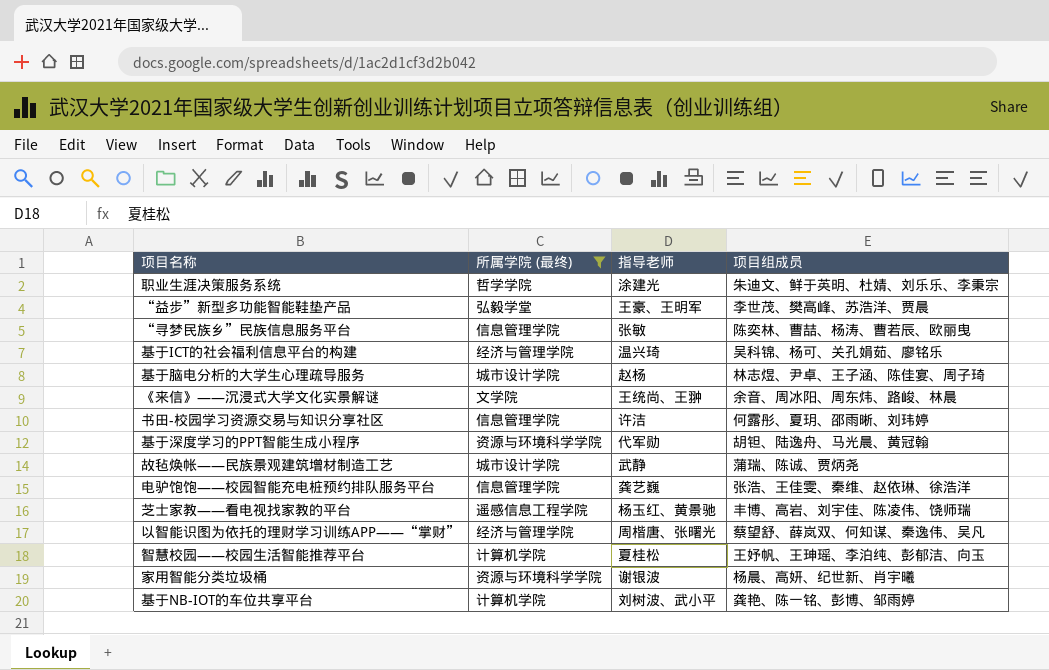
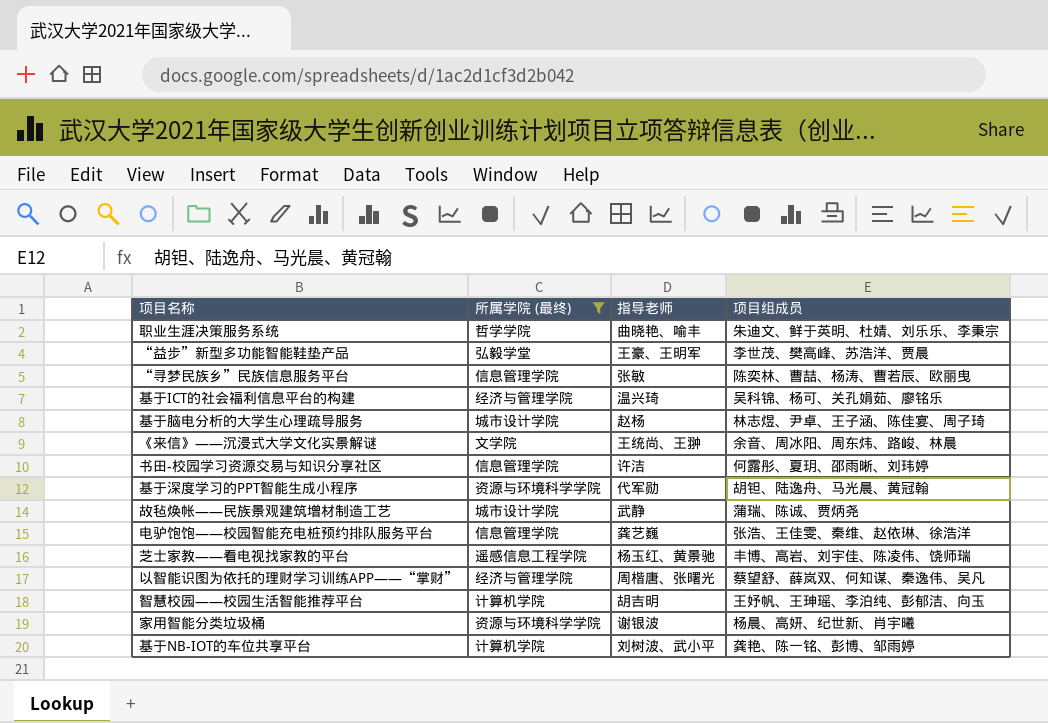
职业生涯决策服务系统 | 指导老师: 涂建光 -> 曲晓艳、喻丰
智慧校园——校园生活智能推荐平台 | 指导老师: 夏桂松 -> 胡吉明

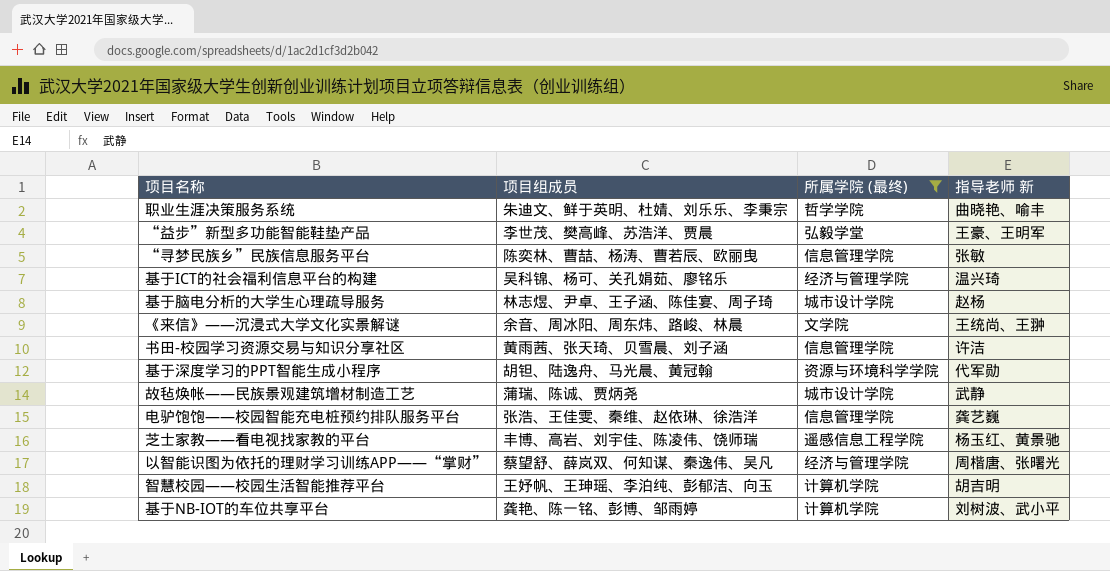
column 项目组成员 | position: 4 -> 2
column name: 指导老师 -> 指导老师 新
row 家用智能分类垃圾桶: 资源与环境科学学院 | 谢银波 | 杨晨、高妍、纪世新、肖宇曦 -> none
书田-校园学习资源交易与知识分享社区 | 项目组成员: 何露彤、夏玥、邵雨晰、刘玮婷 -> 黄雨茜、张天琦、贝雪晨、刘子涵

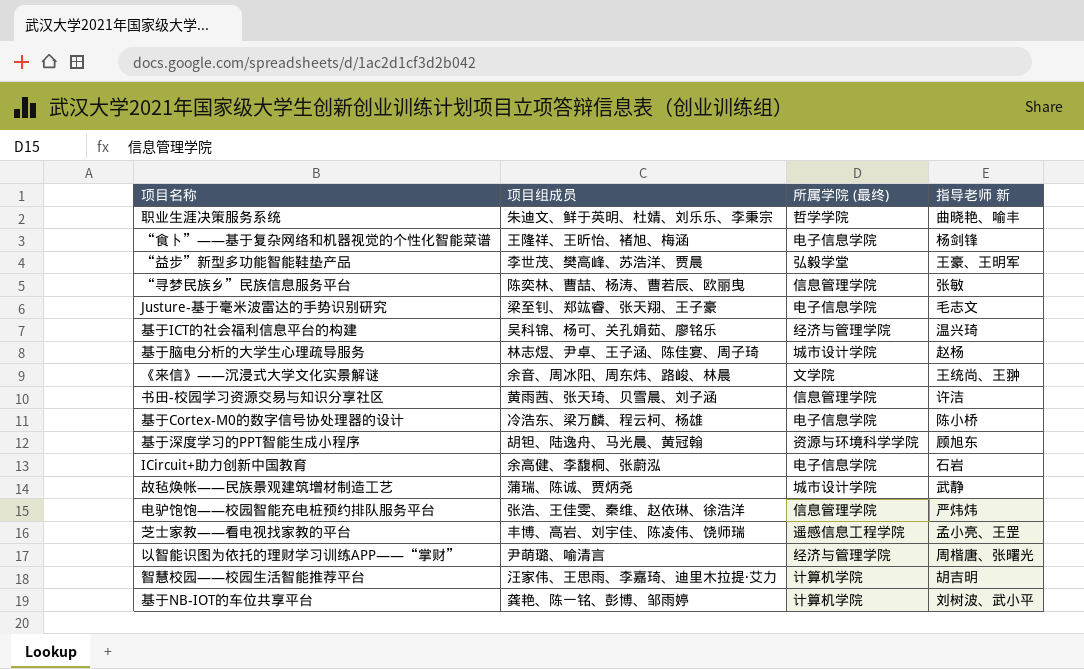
filter: 所属学院 (最终) != 电子信息学院 -> none
基于深度学习的PPT智能生成小程序 | 指导老师 新: 代军勋 -> 顾旭东
电驴饱饱——校园智能充电桩预约排队服务平台 | 指导老师 新: 龚艺巍 -> 严炜炜
芝士家教——看电视找家教的平台 | 指导老师 新: 杨玉红、黄景驰 -> 孟小亮、王罡
以智能识图为依托的理财学习训练APP——“掌财” | 项目组成员: 蔡望舒、薛岚双、何知谋、秦逸伟、吴凡 -> 尹萌璐、喻清言
智慧校园——校园生活智能推荐平台 | 项目组成员: 王妤帆、王珅瑶、李泊纯、彭郁洁、向玉 -> 汪家伟、王思雨、李嘉琦、迪里木拉提·艾力

